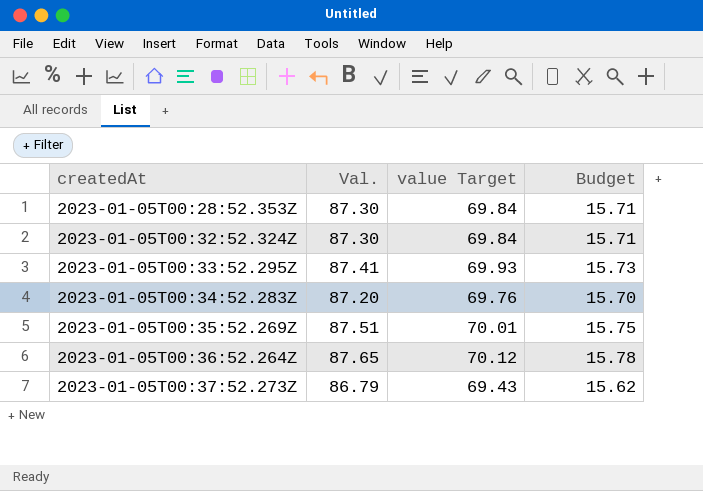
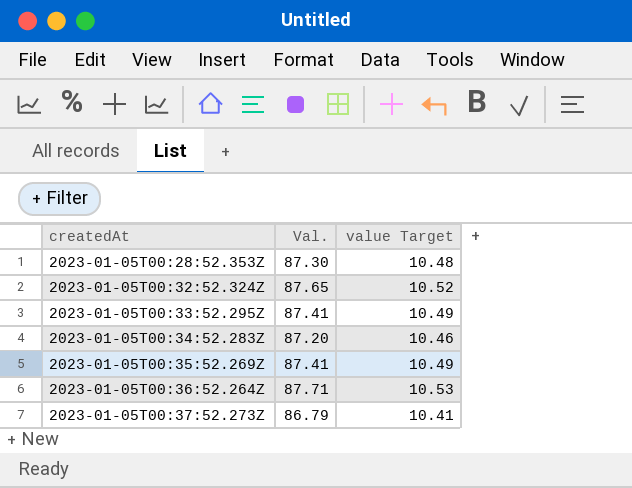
column Budget | formula: [Val.] * 0.18 -> none
column value Target | formula: [Val.] * 0.8 -> [Val.] * 0.12
2023-01-05T00:32:52.324Z | Val.: 87.30 -> 87.65
2023-01-05T00:35:52.269Z | Val.: 87.51 -> 87.41
2023-01-05T00:36:52.264Z | Val.: 87.65 -> 87.71

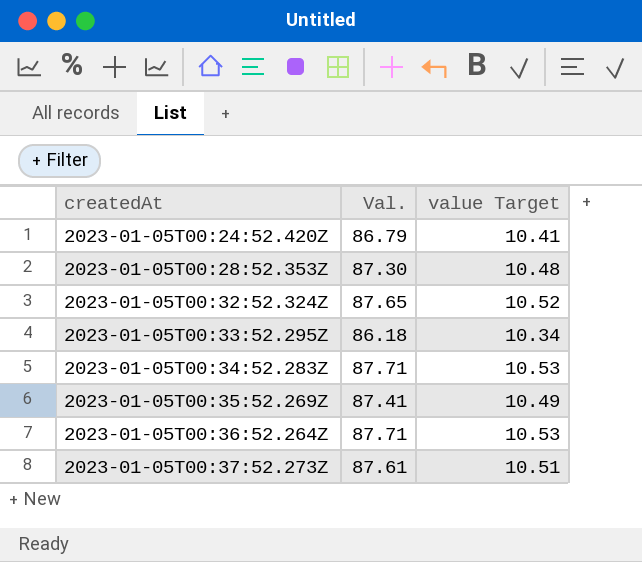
row 2023-01-05T00:24:52.420Z: none -> 86.79 | 10.41
2023-01-05T00:33:52.295Z | Val.: 87.41 -> 86.18
2023-01-05T00:33:52.295Z | value Target: 10.49 -> 10.34
2023-01-05T00:34:52.283Z | Val.: 87.20 -> 87.71
2023-01-05T00:34:52.283Z | value Target: 10.46 -> 10.53
2023-01-05T00:37:52.273Z | Val.: 86.79 -> 87.61
2023-01-05T00:37:52.273Z | value Target: 10.41 -> 10.51

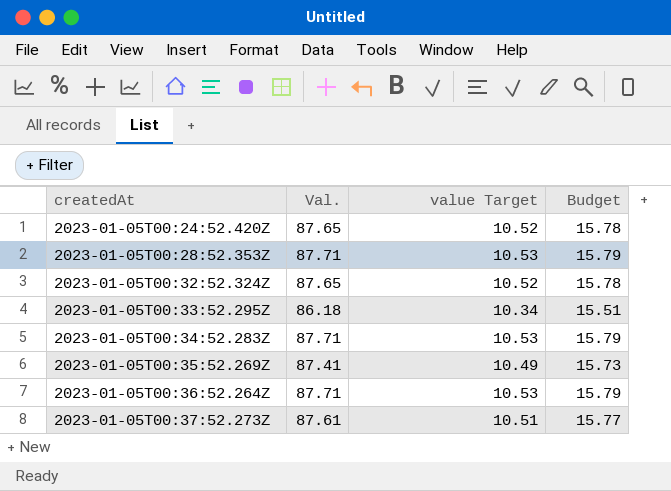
column Budget | formula: none -> [Val.] * 0.18
2023-01-05T00:24:52.420Z | Val.: 86.79 -> 87.65
2023-01-05T00:24:52.420Z | value Target: 10.41 -> 10.52
2023-01-05T00:28:52.353Z | Val.: 87.30 -> 87.71
2023-01-05T00:28:52.353Z | value Target: 10.48 -> 10.53

